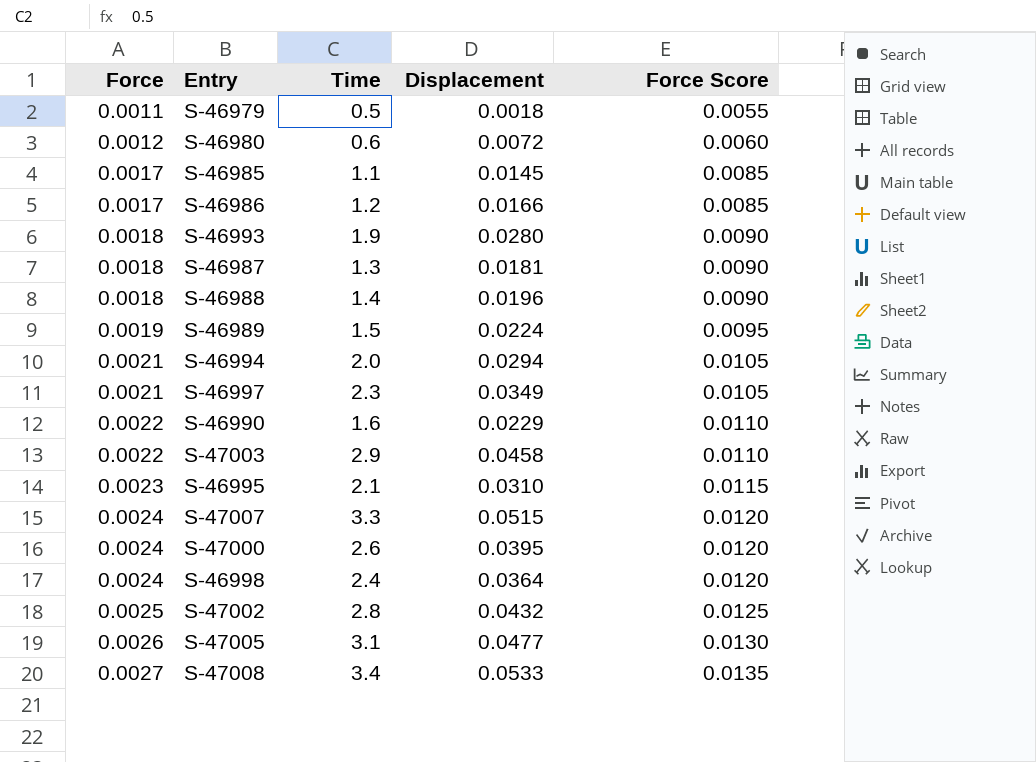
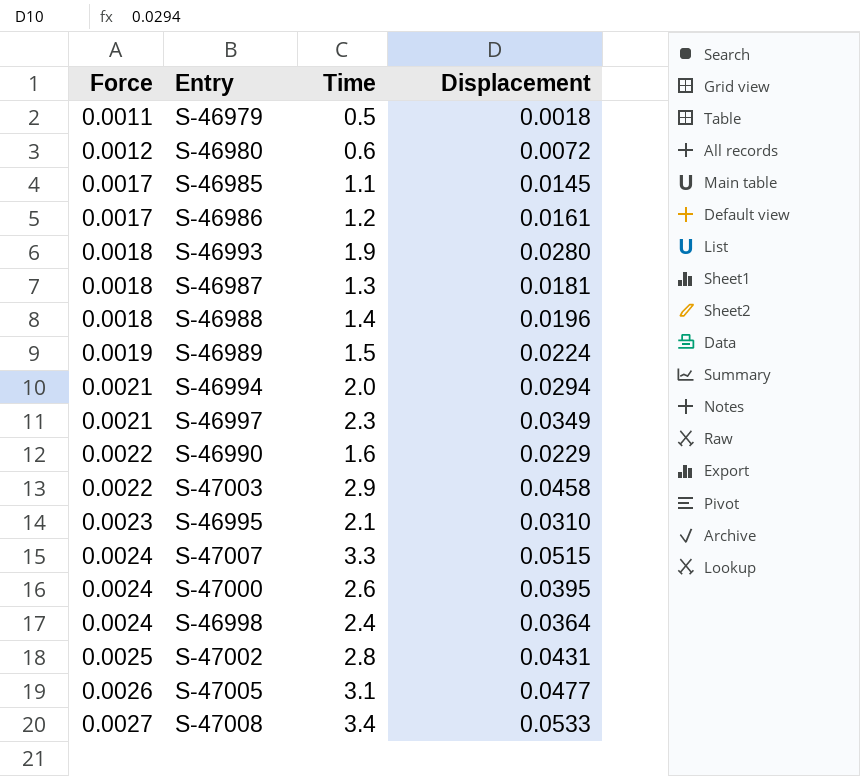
column Force Score | formula: [Force] * 5 -> none
S-46986 | Displacement: 0.0166 -> 0.0161
S-47002 | Displacement: 0.0432 -> 0.0431

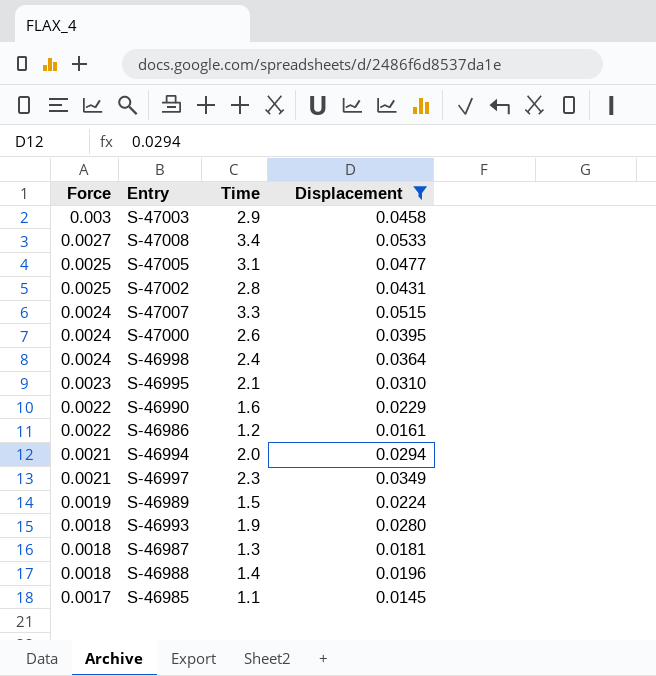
filter: none -> Displacement >= 0.0145
row order: Force ascending -> Force descending
S-47003 | Force: 0.0022 -> 0.003
S-47005 | Force: 0.0026 -> 0.0025
S-46986 | Force: 0.0017 -> 0.0022

